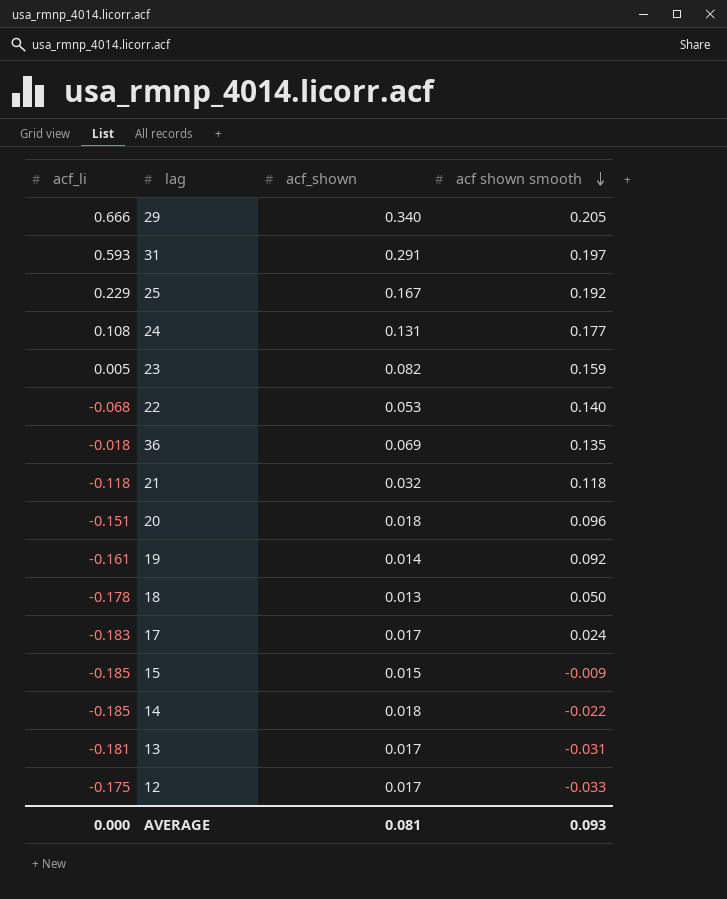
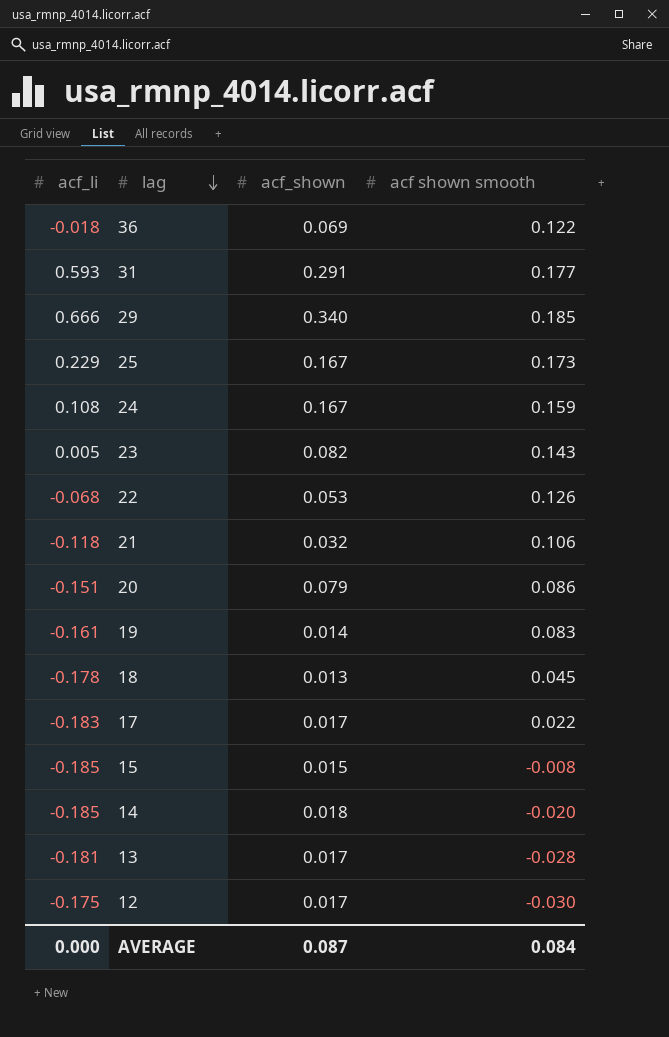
row order: acf shown smooth descending -> lag descending
36 | acf shown smooth: 0.135 -> 0.122
31 | acf shown smooth: 0.197 -> 0.177
29 | acf shown smooth: 0.205 -> 0.185
25 | acf shown smooth: 0.192 -> 0.173
24 | acf_shown: 0.131 -> 0.167
24 | acf shown smooth: 0.177 -> 0.159
23 | acf shown smooth: 0.159 -> 0.143
22 | acf shown smooth: 0.140 -> 0.126
21 | acf shown smooth: 0.118 -> 0.106
20 | acf_shown: 0.018 -> 0.079
20 | acf shown smooth: 0.096 -> 0.086
19 | acf shown smooth: 0.092 -> 0.083
18 | acf shown smooth: 0.050 -> 0.045
17 | acf shown smooth: 0.024 -> 0.022
15 | acf shown smooth: -0.009 -> -0.008
14 | acf shown smooth: -0.022 -> -0.020
13 | acf shown smooth: -0.031 -> -0.028
12 | acf shown smooth: -0.033 -> -0.030
AVERAGE | acf_shown: 0.081 -> 0.087
AVERAGE | acf shown smooth: 0.093 -> 0.084

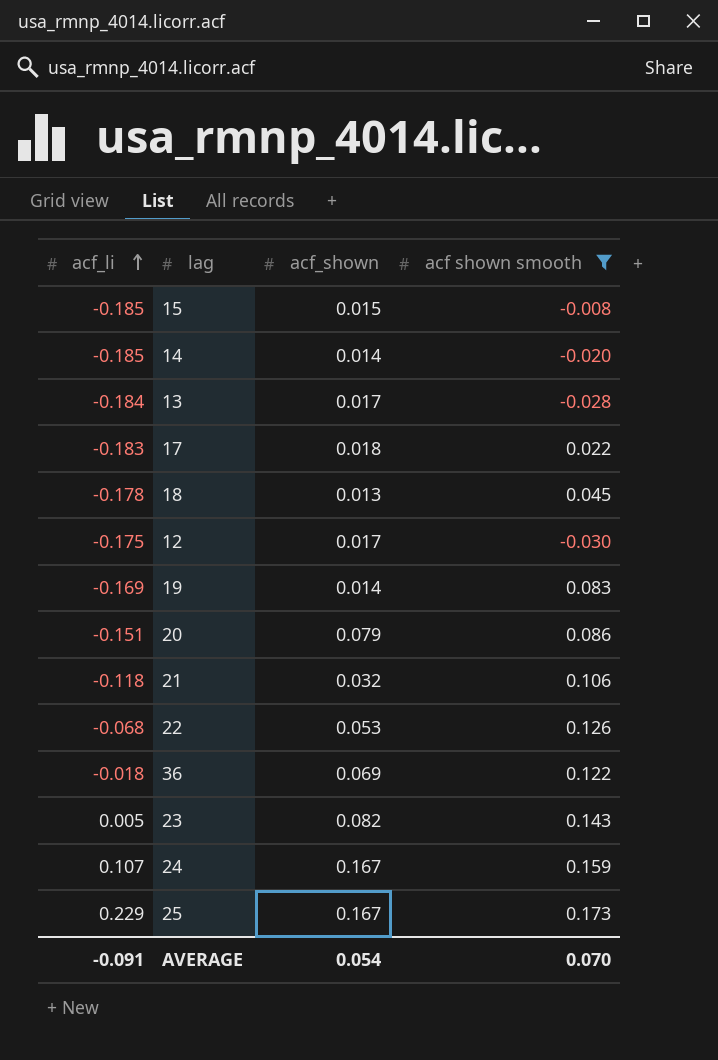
filter: none -> acf shown smooth <= 0.173
row order: lag descending -> acf_li ascending
14 | acf_shown: 0.018 -> 0.014
13 | acf_li: -0.181 -> -0.184
17 | acf_shown: 0.017 -> 0.018
19 | acf_li: -0.161 -> -0.169
24 | acf_li: 0.108 -> 0.107
AVERAGE | acf_li: 0.000 -> -0.091
AVERAGE | acf_shown: 0.087 -> 0.054
AVERAGE | acf shown smooth: 0.084 -> 0.070

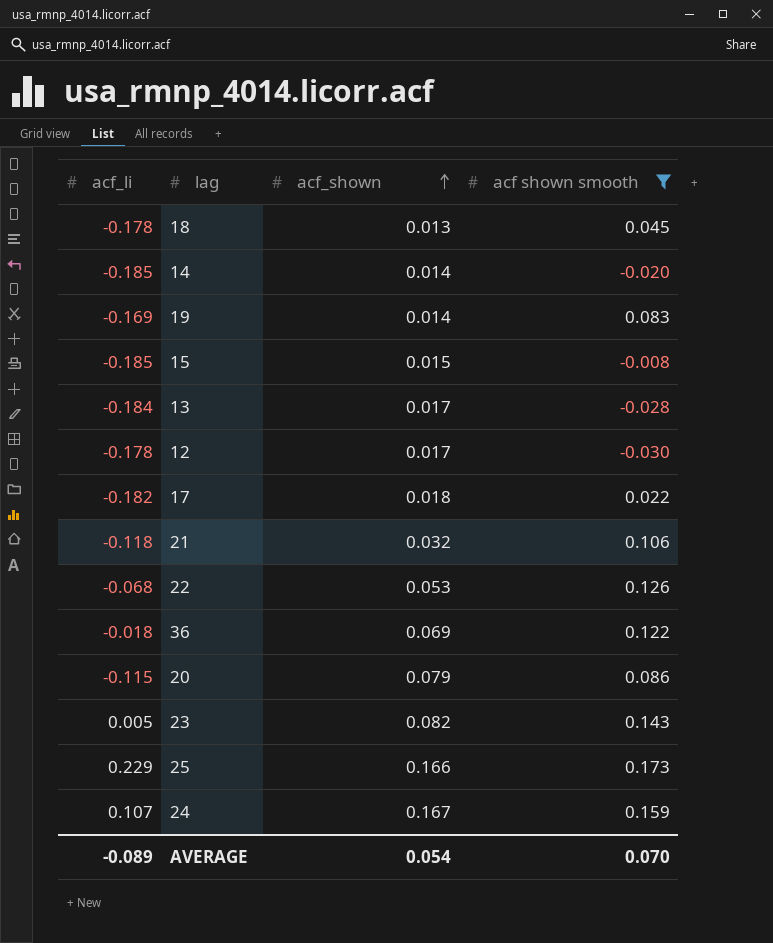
row order: acf_li ascending -> acf_shown ascending
12 | acf_li: -0.175 -> -0.178
17 | acf_li: -0.183 -> -0.182
20 | acf_li: -0.151 -> -0.115
25 | acf_shown: 0.167 -> 0.166
AVERAGE | acf_li: -0.091 -> -0.089

